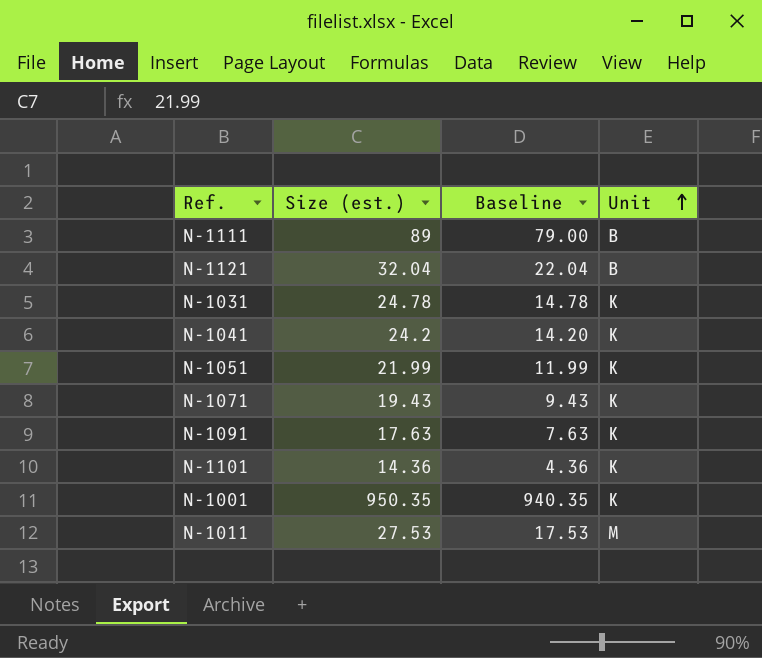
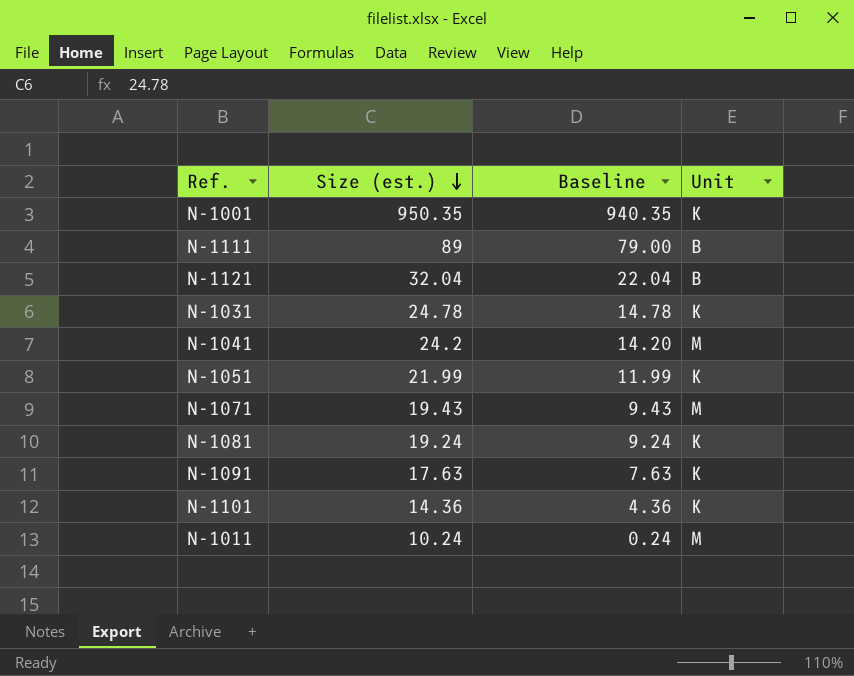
row order: Unit ascending -> Size (est.) descending
N-1041 | Unit: K -> M
N-1071 | Unit: K -> M
row N-1081: none -> 19.24 | 9.24 | K
N-1011 | Size (est.): 27.53 -> 10.24
N-1011 | Baseline: 17.53 -> 0.24

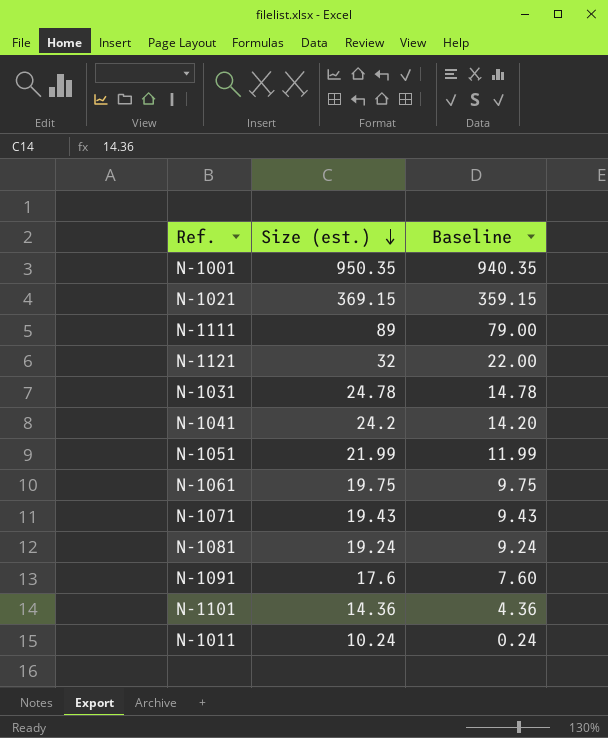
column Unit | position: 4 -> none
row N-1021: none -> 369.15 | 359.15
N-1121 | Size (est.): 32.04 -> 32
N-1121 | Baseline: 22.04 -> 22.00
row N-1061: none -> 19.75 | 9.75
N-1091 | Size (est.): 17.63 -> 17.6
N-1091 | Baseline: 7.63 -> 7.60

